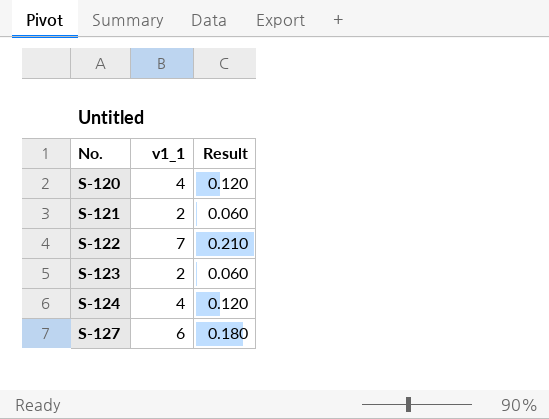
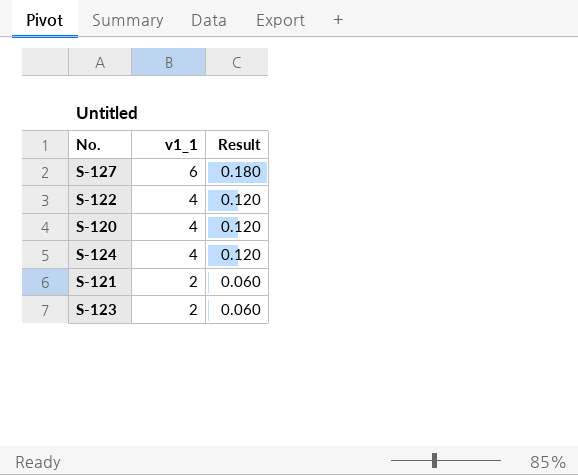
row order: No. ascending -> v1_1 descending
S-122 | v1_1: 7 -> 4
S-122 | Result: 0.210 -> 0.120

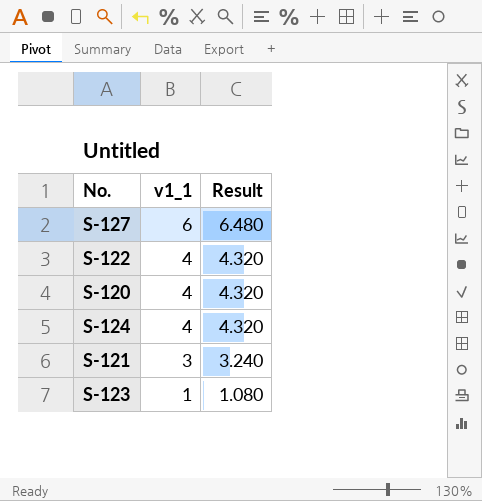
column Result | formula: [v1_1] * 0.03 -> [v1_1] * 1.08
S-121 | v1_1: 2 -> 3
S-123 | v1_1: 2 -> 1

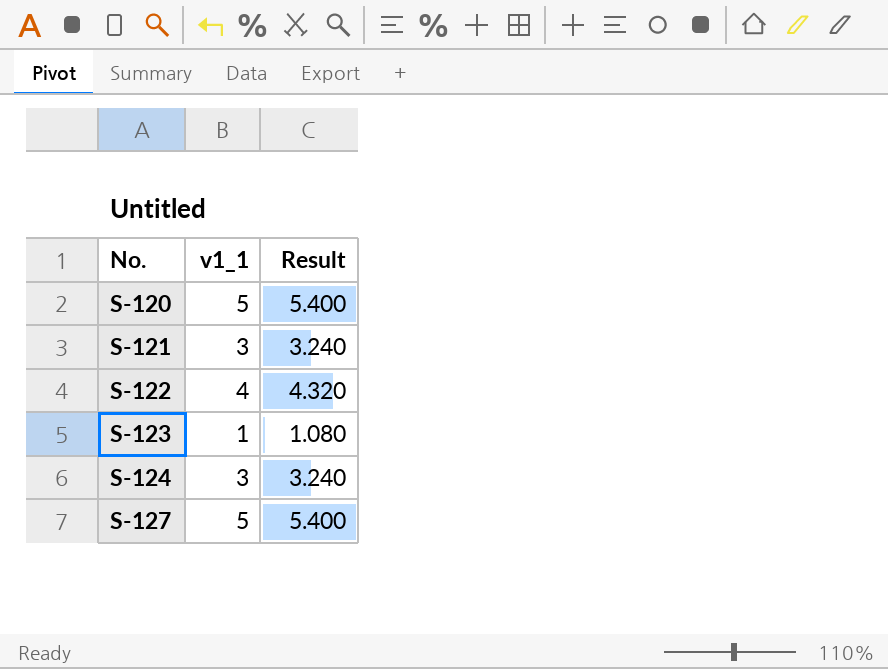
row order: v1_1 descending -> No. ascending
S-120 | v1_1: 4 -> 5
S-120 | Result: 4.320 -> 5.400
S-124 | v1_1: 4 -> 3
S-124 | Result: 4.320 -> 3.240
S-127 | v1_1: 6 -> 5
S-127 | Result: 6.480 -> 5.400

